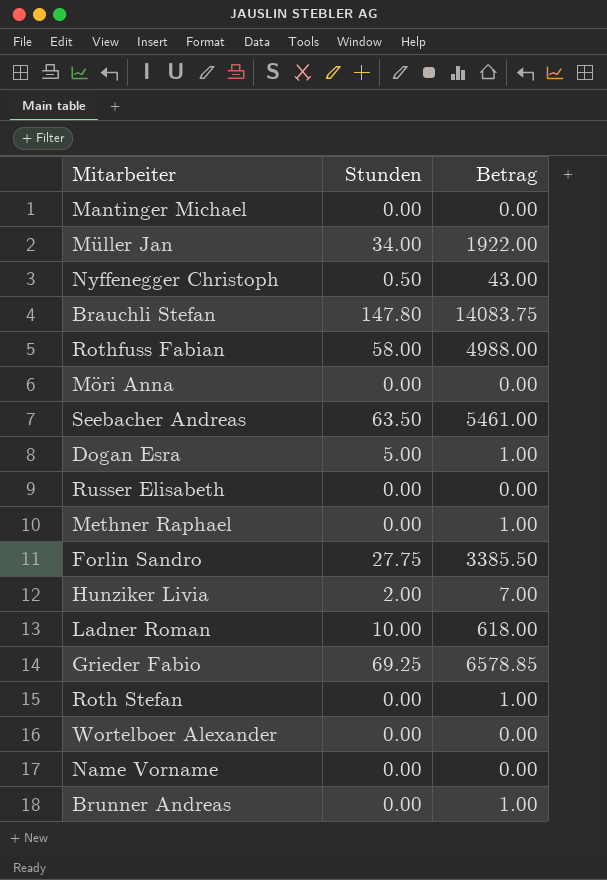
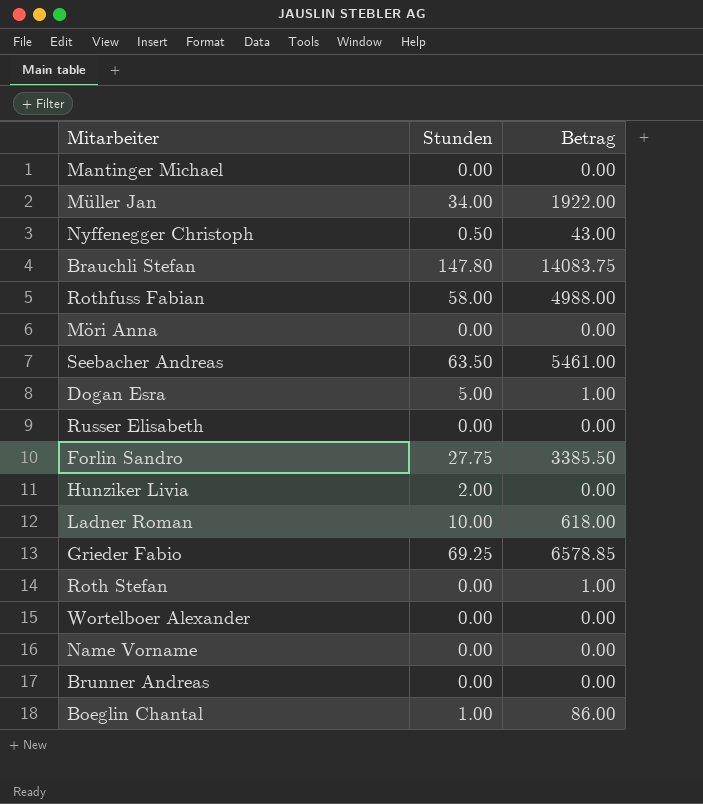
row Methner Raphael: 0.00 | 1.00 -> none
Hunziker Livia | Betrag: 7.00 -> 0.00
Brunner Andreas | Betrag: 1.00 -> 0.00
row Boeglin Chantal: none -> 1.00 | 86.00

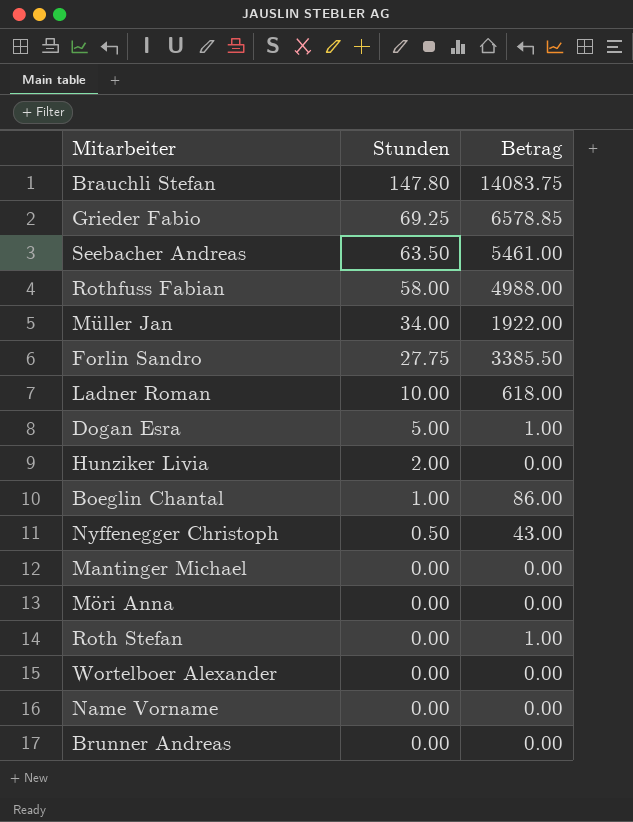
row order: none -> Stunden descending
row Russer Elisabeth: 0.00 | 0.00 -> none

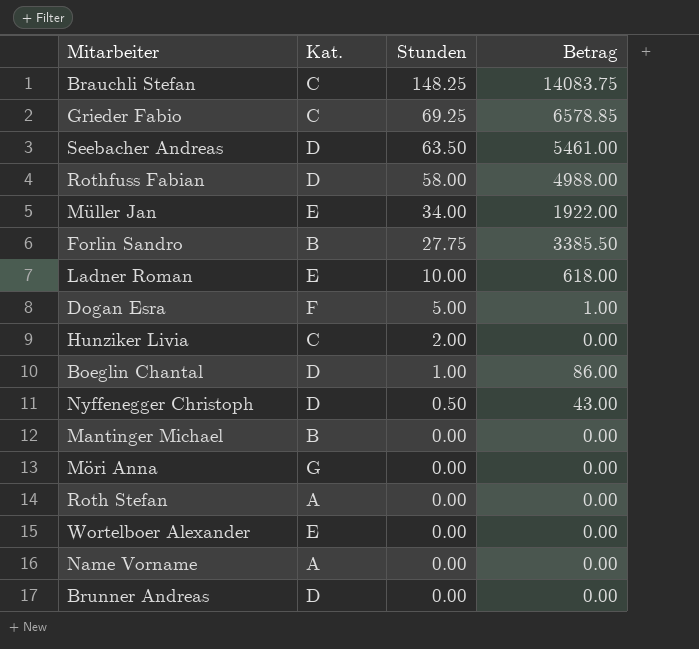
column Kat. | position: none -> 2
Brauchli Stefan | Stunden: 147.80 -> 148.25
Roth Stefan | Betrag: 1.00 -> 0.00

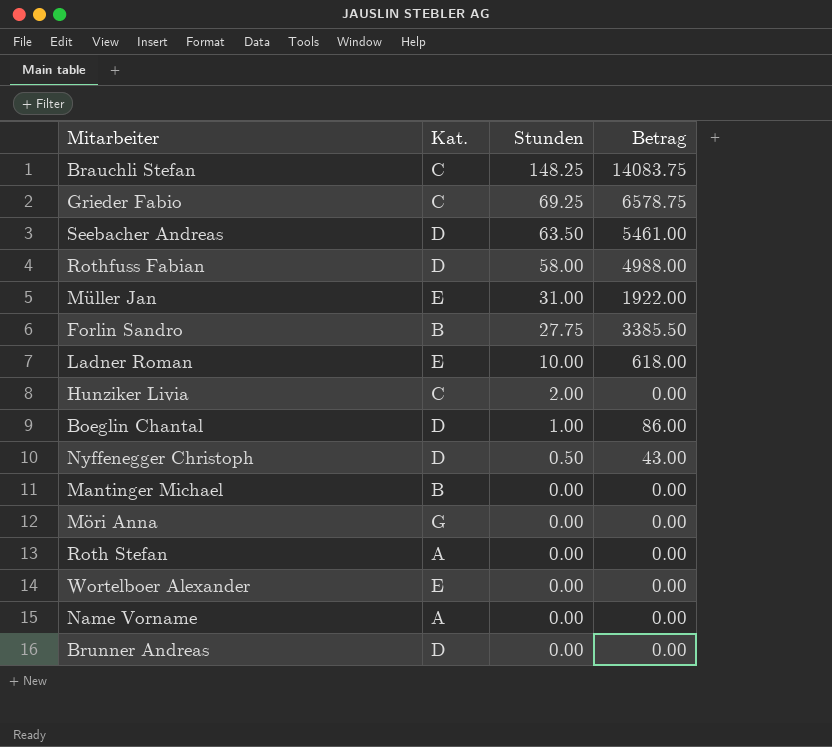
row Dogan Esra: F | 5.00 | 1.00 -> none
Grieder Fabio | Betrag: 6578.85 -> 6578.75
Müller Jan | Stunden: 34.00 -> 31.00

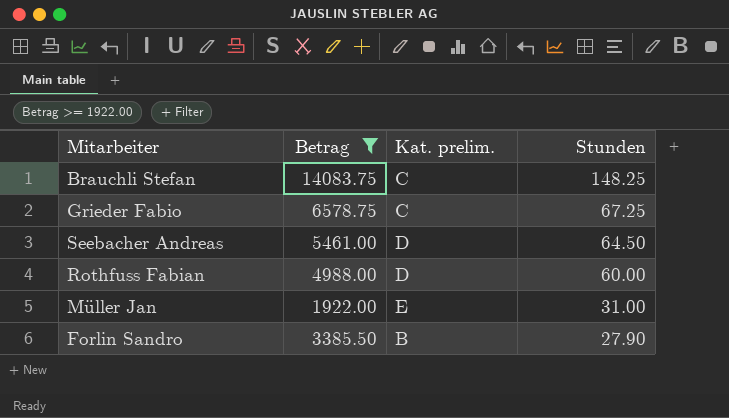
filter: none -> Betrag >= 1922.00
column Betrag | position: 4 -> 2
column name: Kat. -> Kat. prelim.
Grieder Fabio | Stunden: 69.25 -> 67.25
Seebacher Andreas | Stunden: 63.50 -> 64.50
Rothfuss Fabian | Stunden: 58.00 -> 60.00
Forlin Sandro | Stunden: 27.75 -> 27.90

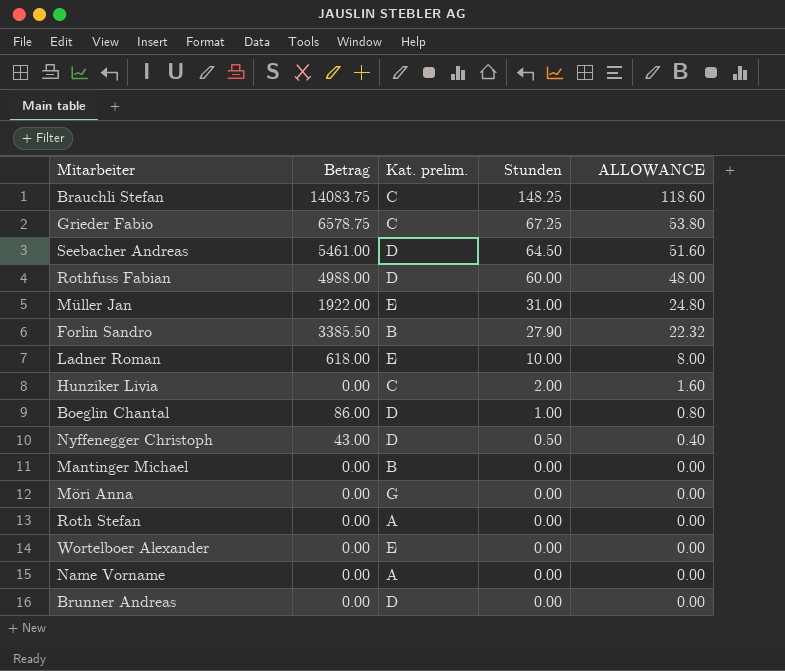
filter: Betrag >= 1922.00 -> none
column ALLOWANCE | formula: none -> [Stunden] * 0.8

